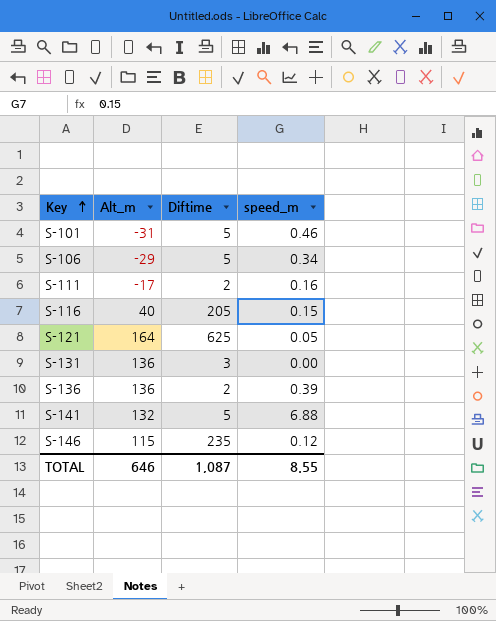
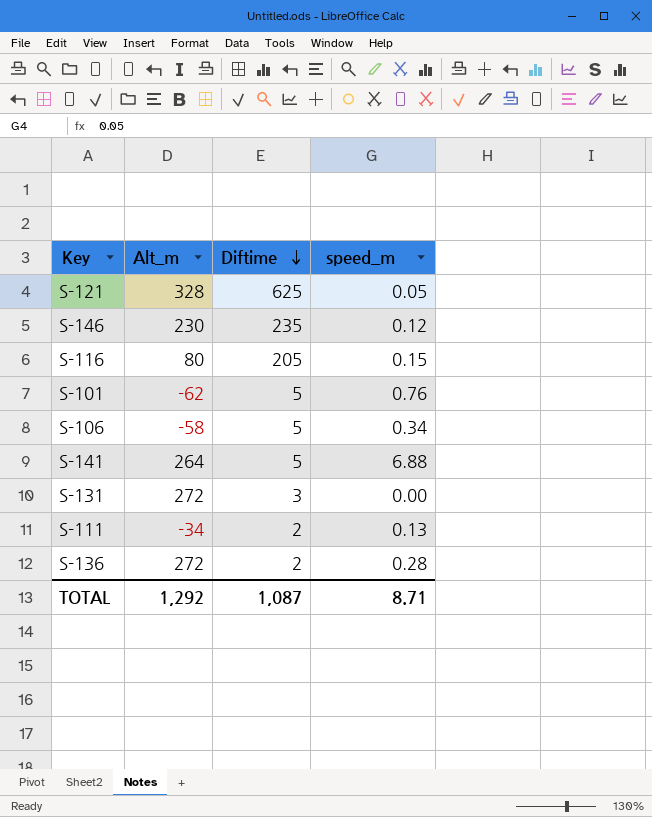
row order: Key ascending -> Diftime descending
S-121 | Alt_m: 164 -> 328
S-146 | Alt_m: 115 -> 230
S-116 | Alt_m: 40 -> 80
S-101 | Alt_m: -31 -> -62
S-101 | speed_m: 0.46 -> 0.76
S-106 | Alt_m: -29 -> -58
S-141 | Alt_m: 132 -> 264
S-131 | Alt_m: 136 -> 272
S-111 | Alt_m: -17 -> -34
S-111 | speed_m: 0.16 -> 0.13
S-136 | Alt_m: 136 -> 272
S-136 | speed_m: 0.39 -> 0.28
TOTAL | Alt_m: 646 -> 1,292
TOTAL | speed_m: 8.55 -> 8.71

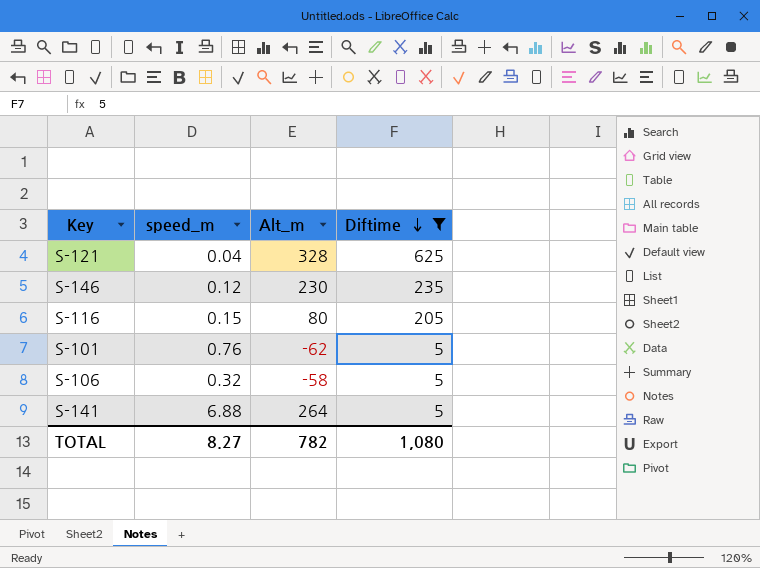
filter: none -> Diftime >= 5
column speed_m | position: 4 -> 2
S-121 | speed_m: 0.05 -> 0.04
S-106 | speed_m: 0.34 -> 0.32
TOTAL | speed_m: 8.71 -> 8.27
TOTAL | Alt_m: 1,292 -> 782
TOTAL | Diftime: 1,087 -> 1,080

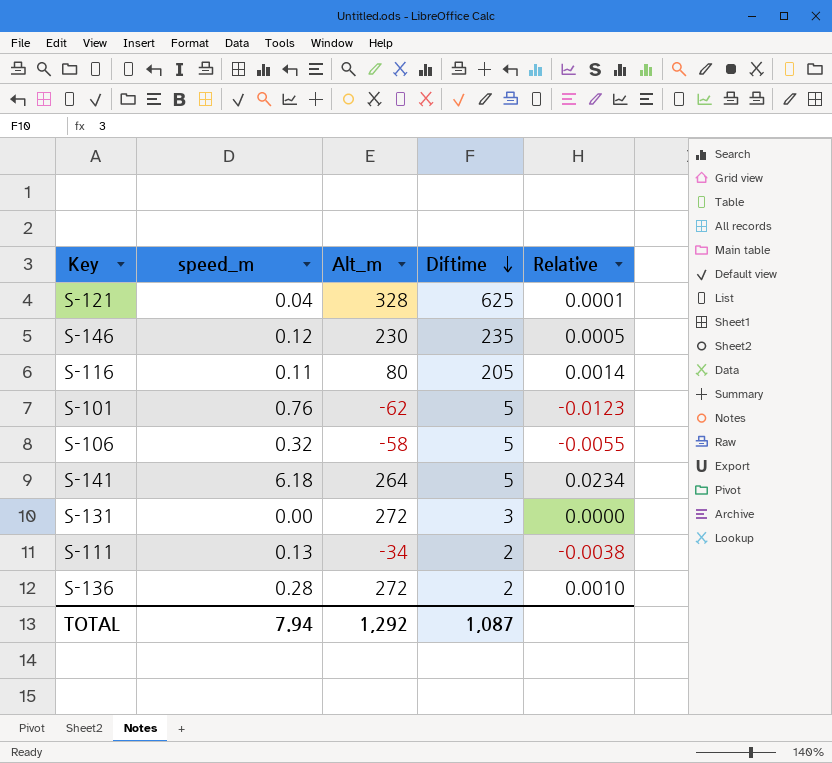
filter: Diftime >= 5 -> none
column Relative | formula: none -> [speed_m] / [Alt_m]
S-116 | speed_m: 0.15 -> 0.11
S-141 | speed_m: 6.88 -> 6.18
TOTAL | speed_m: 8.27 -> 7.94
TOTAL | Alt_m: 782 -> 1,292
TOTAL | Diftime: 1,080 -> 1,087

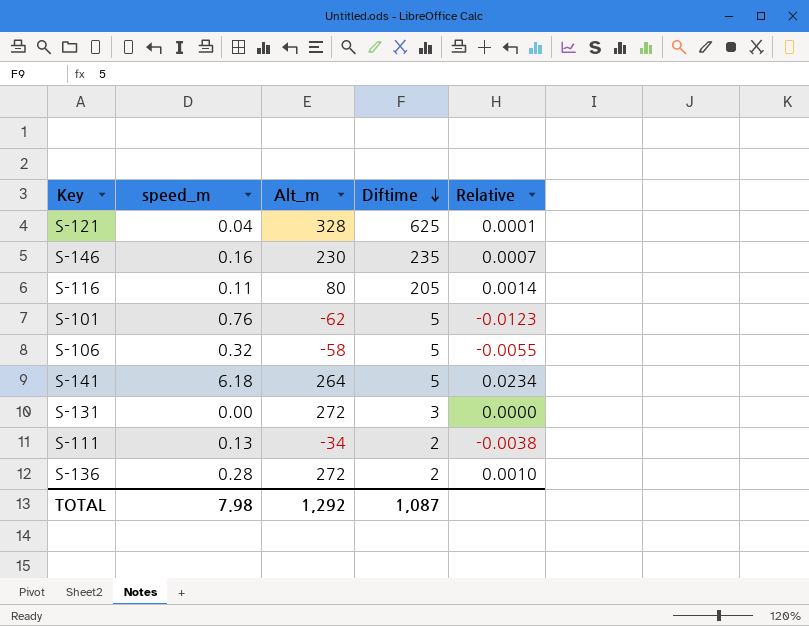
S-146 | speed_m: 0.12 -> 0.16
S-146 | Relative: 0.0005 -> 0.0007
TOTAL | speed_m: 7.94 -> 7.98

